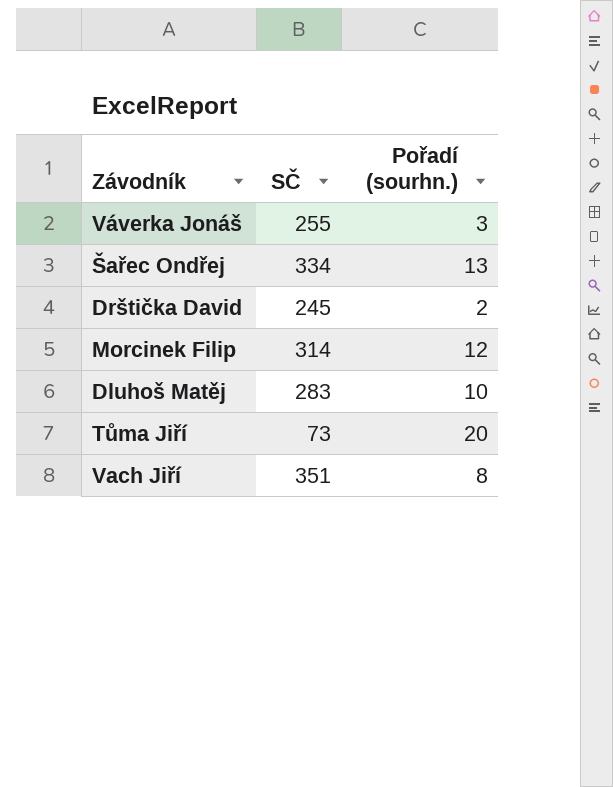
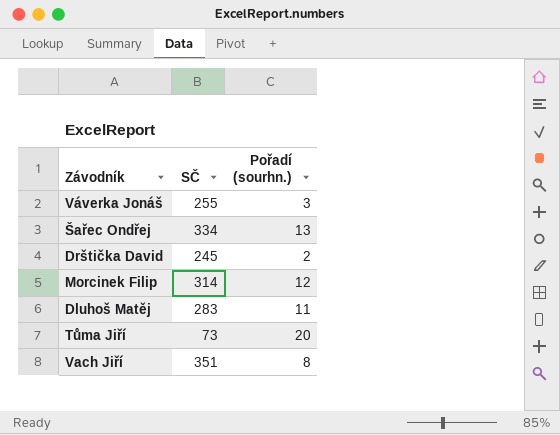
Dluhoš Matěj | Pořadí (sourhn.): 10 -> 11

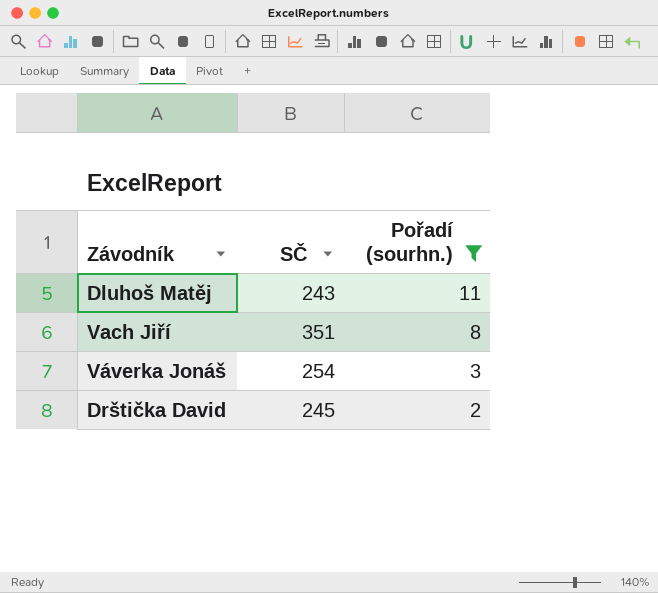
filter: none -> Pořadí (sourhn.) <= 11
row order: none -> Pořadí (sourhn.) descending
Dluhoš Matěj | SČ: 283 -> 243
Váverka Jonáš | SČ: 255 -> 254

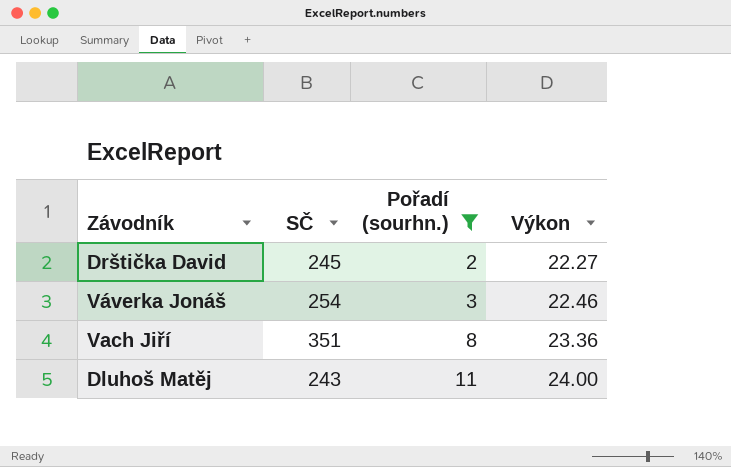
row order: Pořadí (sourhn.) descending -> Pořadí (sourhn.) ascending
column Výkon | position: none -> 4

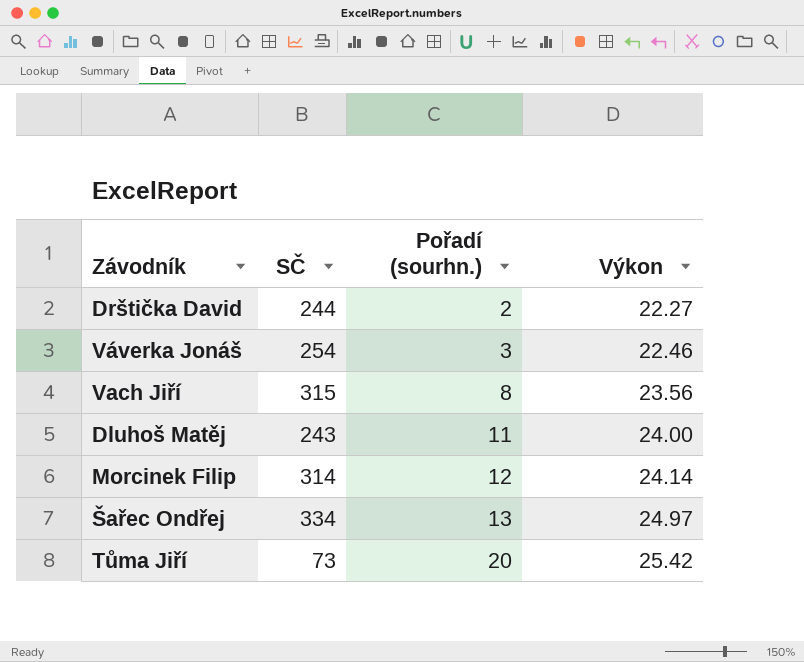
filter: Pořadí (sourhn.) <= 11 -> none
Drštička David | SČ: 245 -> 244
Vach Jiří | SČ: 351 -> 315
Vach Jiří | Výkon: 23.36 -> 23.56

